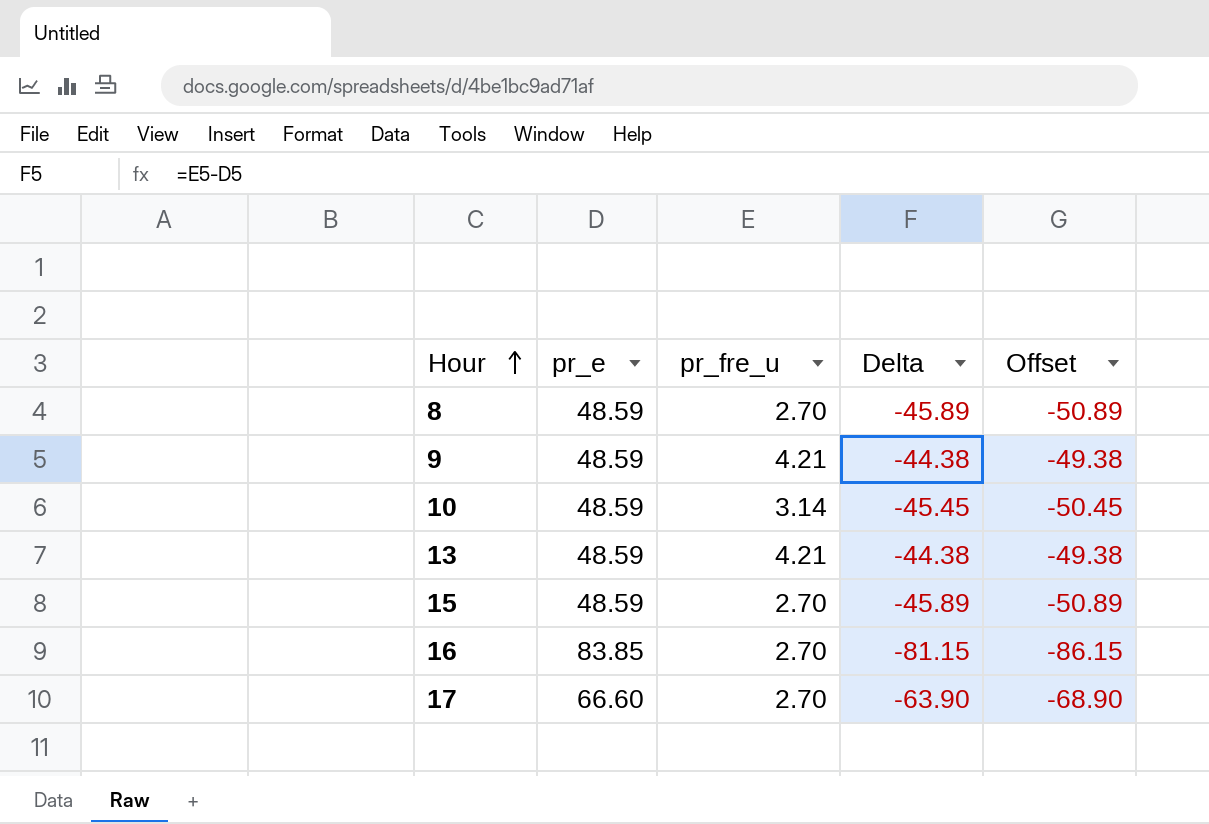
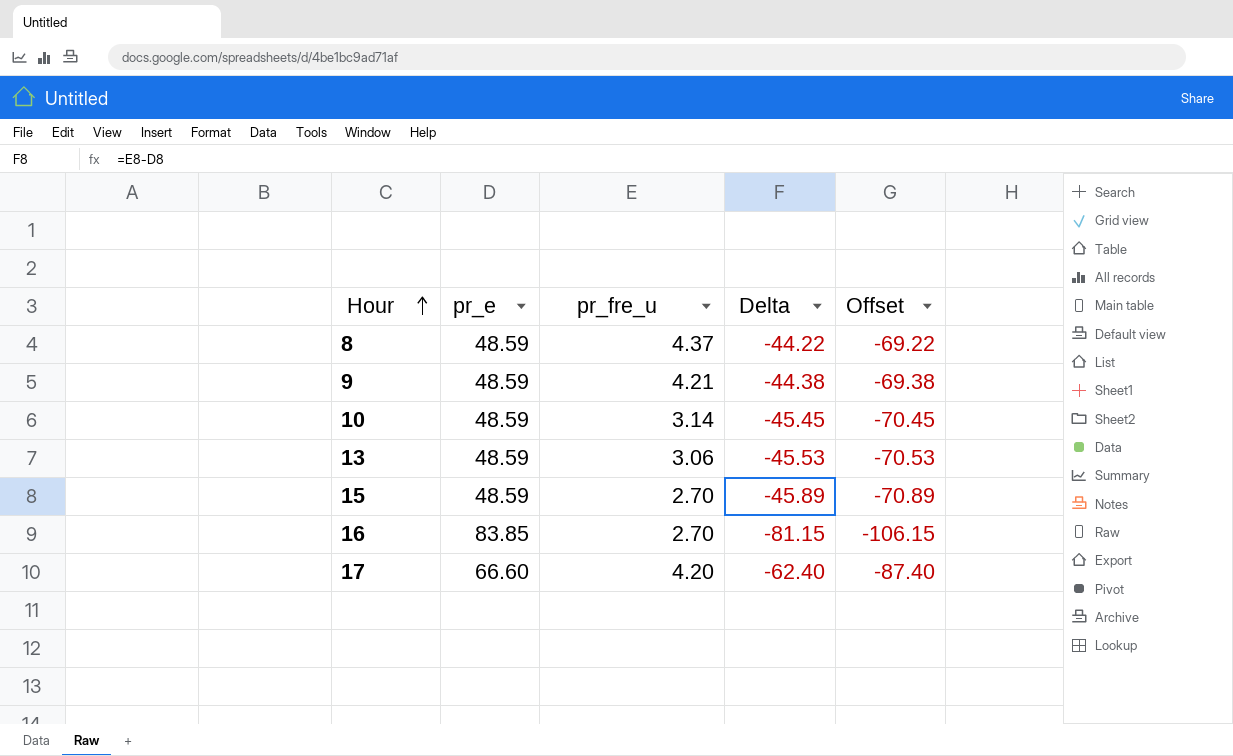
column Offset | formula: [Delta] - 5 -> [Delta] - 25
8 | pr_fre_u: 2.70 -> 4.37
8 | Delta: -45.89 -> -44.22
13 | pr_fre_u: 4.21 -> 3.06
13 | Delta: -44.38 -> -45.53
17 | pr_fre_u: 2.70 -> 4.20
17 | Delta: -63.90 -> -62.40

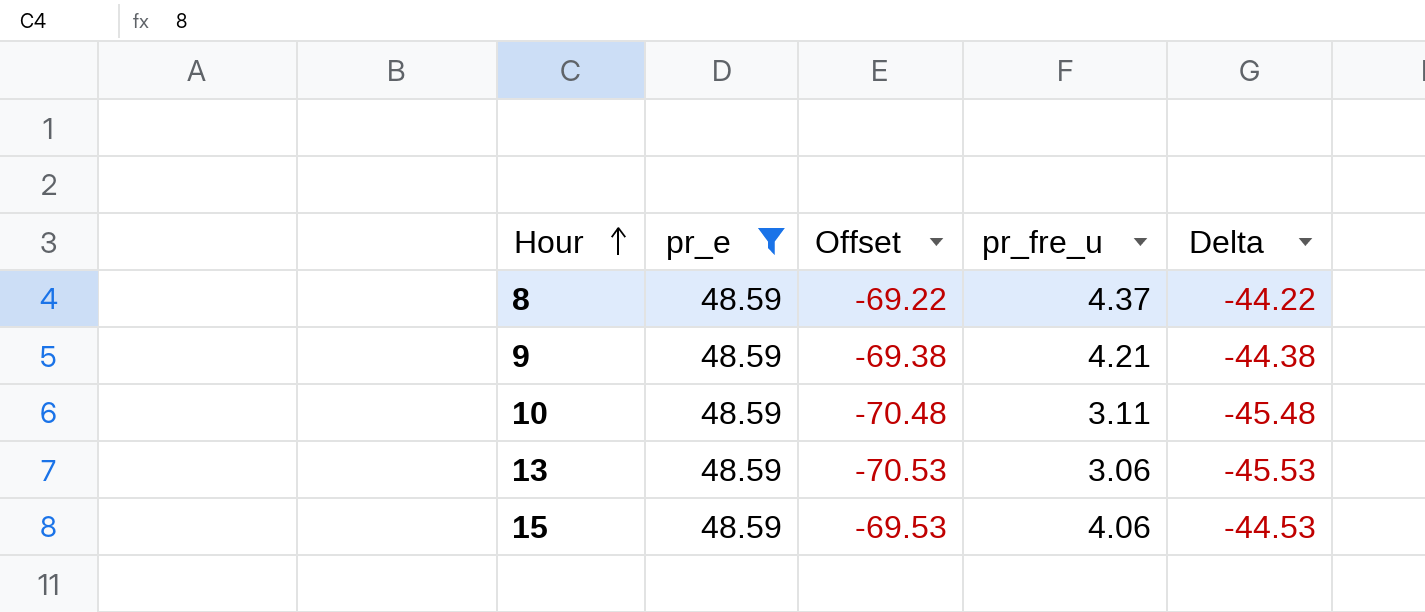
filter: none -> pr_e = 48.59
column Offset | position: 5 -> 3
10 | Offset: -70.45 -> -70.48
10 | pr_fre_u: 3.14 -> 3.11
10 | Delta: -45.45 -> -45.48
15 | Offset: -70.89 -> -69.53
15 | pr_fre_u: 2.70 -> 4.06
15 | Delta: -45.89 -> -44.53

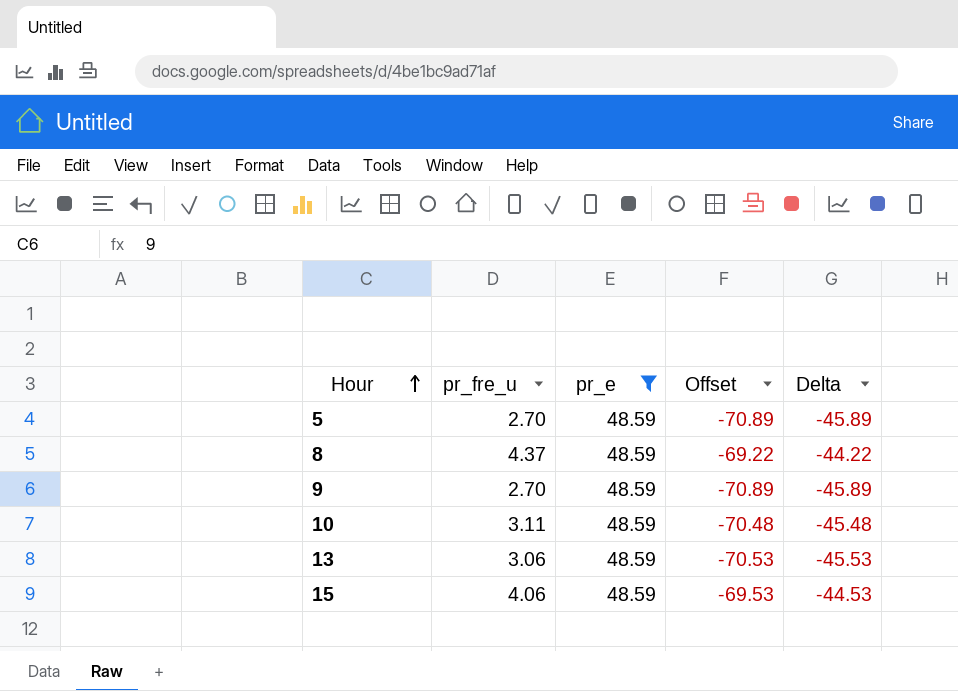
column pr_fre_u | position: 4 -> 2
row 5: none -> 2.70 | 48.59 | -70.89 | -45.89
9 | pr_fre_u: 4.21 -> 2.70
9 | Offset: -69.38 -> -70.89
9 | Delta: -44.38 -> -45.89

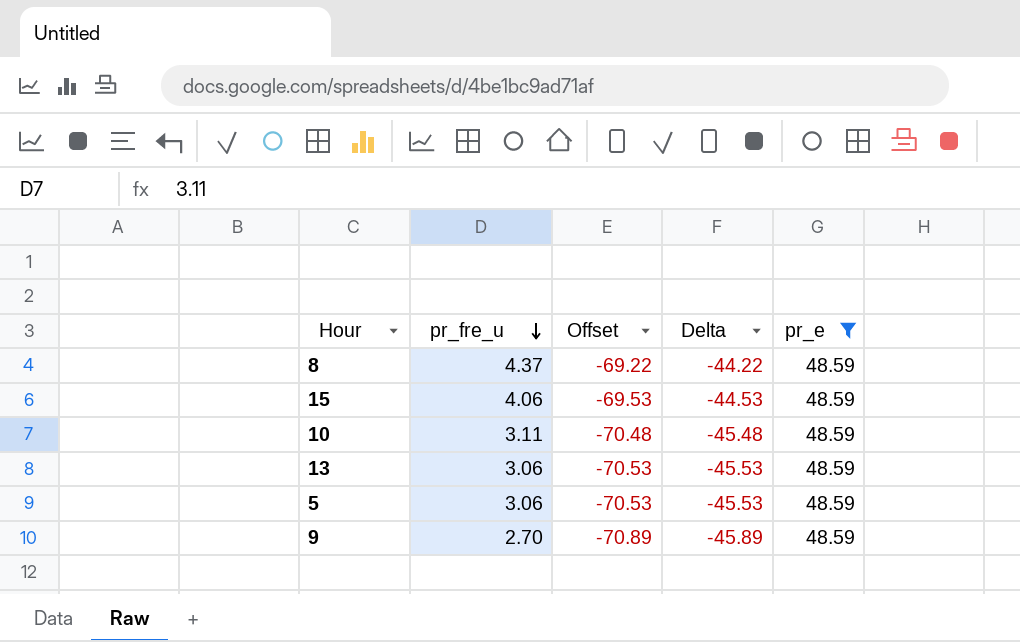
row order: Hour ascending -> pr_fre_u descending
column pr_e | position: 3 -> 5
5 | pr_fre_u: 2.70 -> 3.06
5 | Offset: -70.89 -> -70.53
5 | Delta: -45.89 -> -45.53

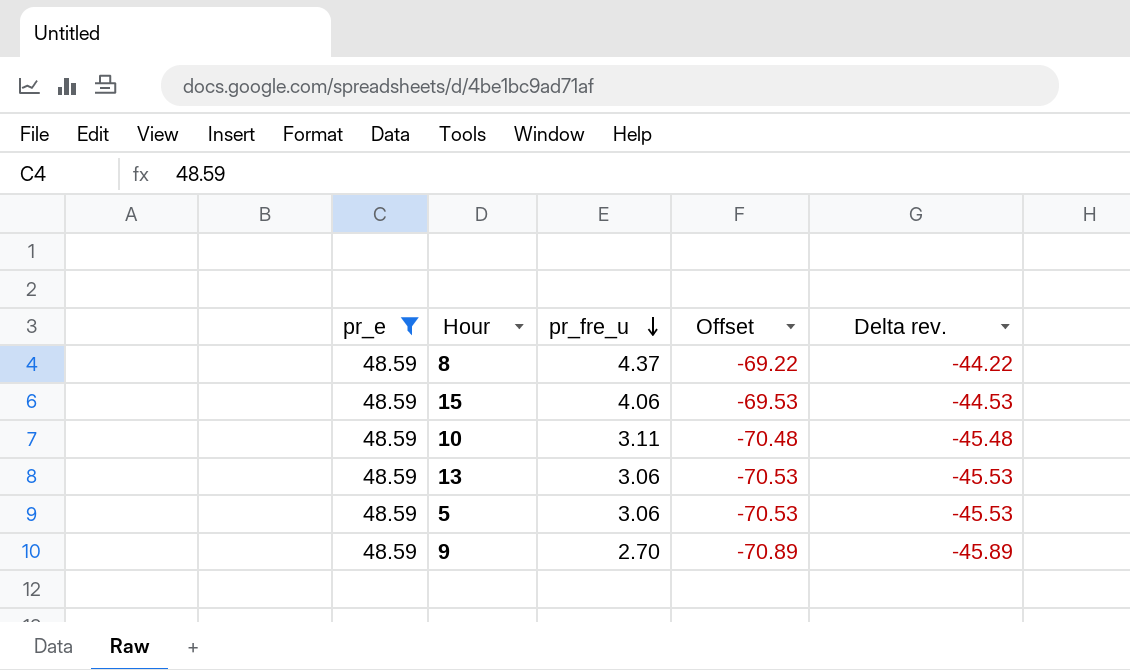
column pr_e | position: 5 -> 1
column name: Delta -> Delta rev.

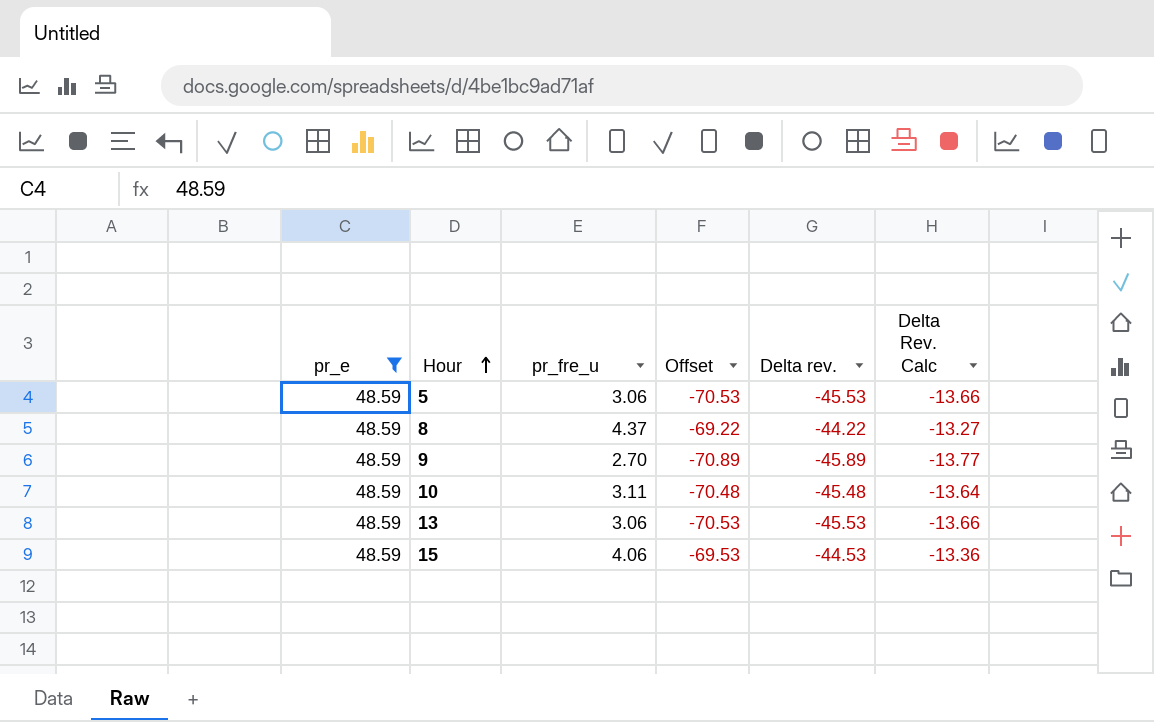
row order: pr_fre_u descending -> Hour ascending
column Delta Rev. Calc | formula: none -> [Delta rev.] * 0.3

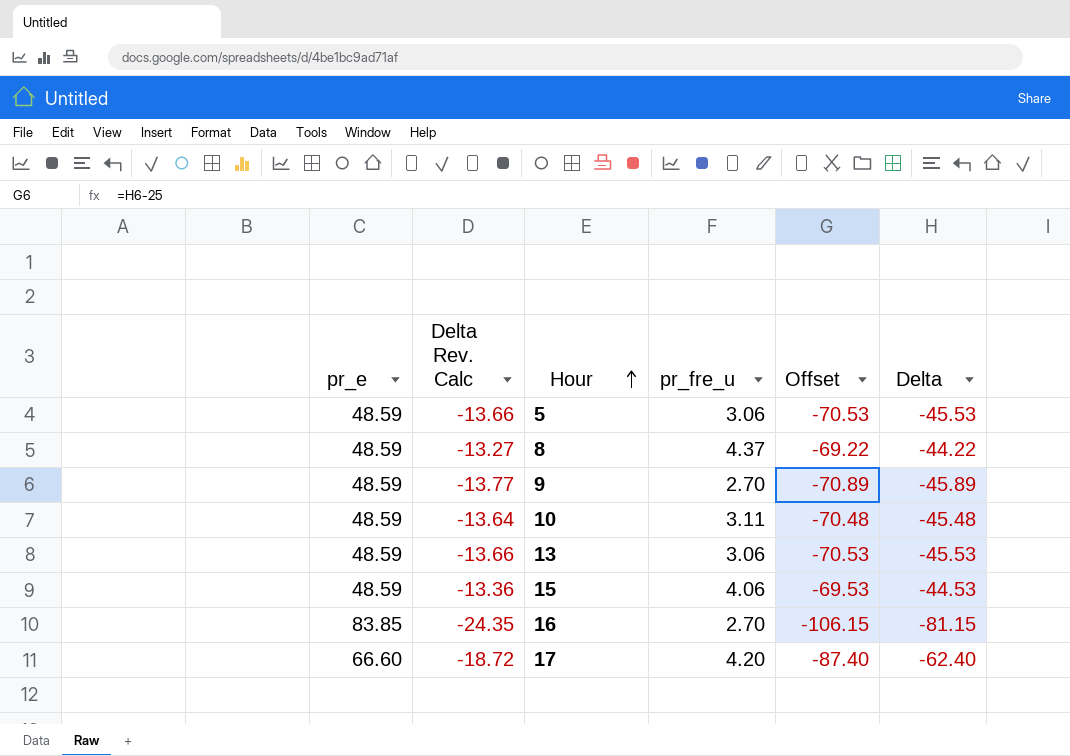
filter: pr_e = 48.59 -> none
column Delta Rev. Calc | position: 6 -> 2
column name: Delta rev. -> Delta

